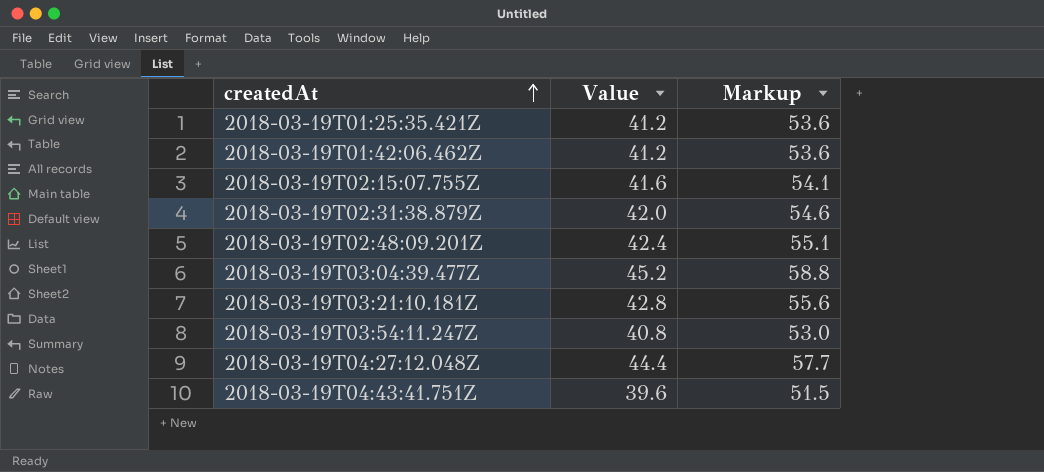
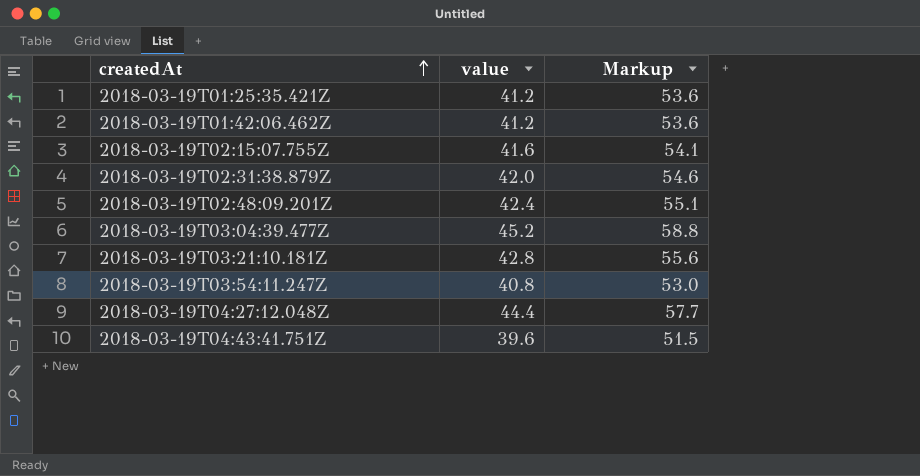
column name: Value -> value

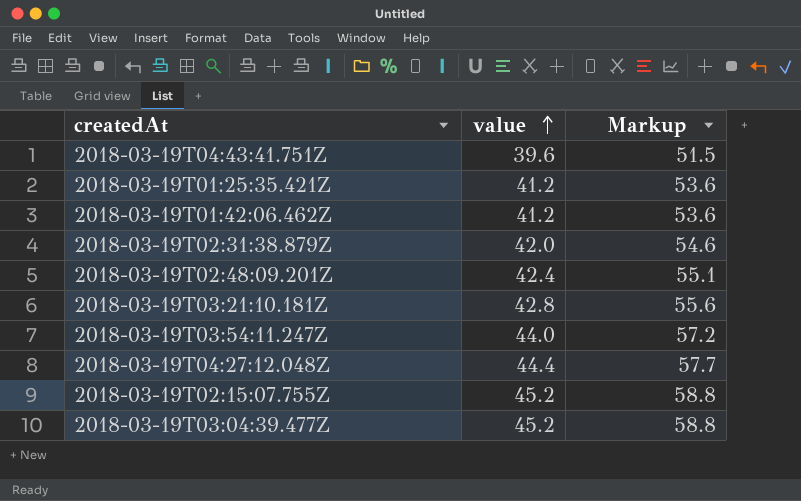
row order: createdAt ascending -> value ascending
2018-03-19T03:54:11.247Z | value: 40.8 -> 44.0
2018-03-19T03:54:11.247Z | Markup: 53.0 -> 57.2
2018-03-19T02:15:07.755Z | value: 41.6 -> 45.2
2018-03-19T02:15:07.755Z | Markup: 54.1 -> 58.8

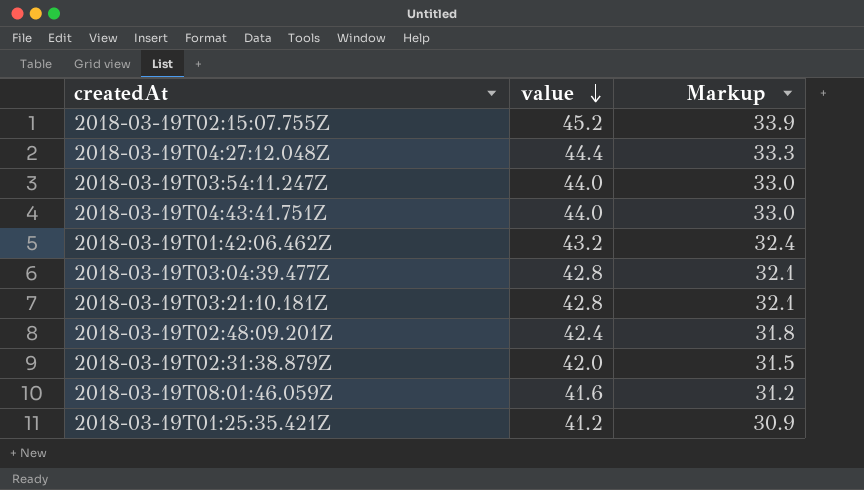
row order: value ascending -> value descending
column Markup | formula: [value] * 1.3 -> [value] * 0.75
2018-03-19T04:43:41.751Z | value: 39.6 -> 44.0
2018-03-19T01:42:06.462Z | value: 41.2 -> 43.2
2018-03-19T03:04:39.477Z | value: 45.2 -> 42.8
row 2018-03-19T08:01:46.059Z: none -> 41.6 | 31.2

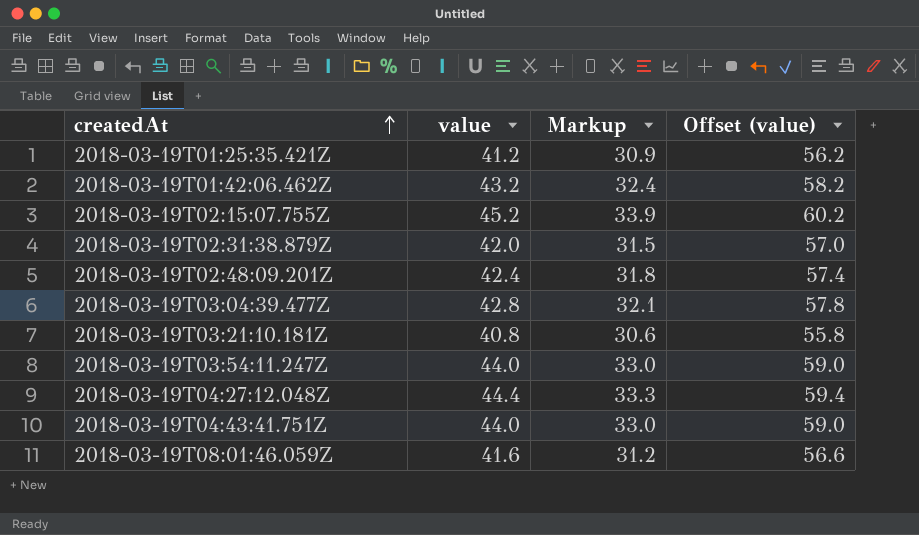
row order: value descending -> createdAt ascending
column Offset (value) | formula: none -> [value] + 15
2018-03-19T03:21:10.181Z | value: 42.8 -> 40.8
2018-03-19T03:21:10.181Z | Markup: 32.1 -> 30.6

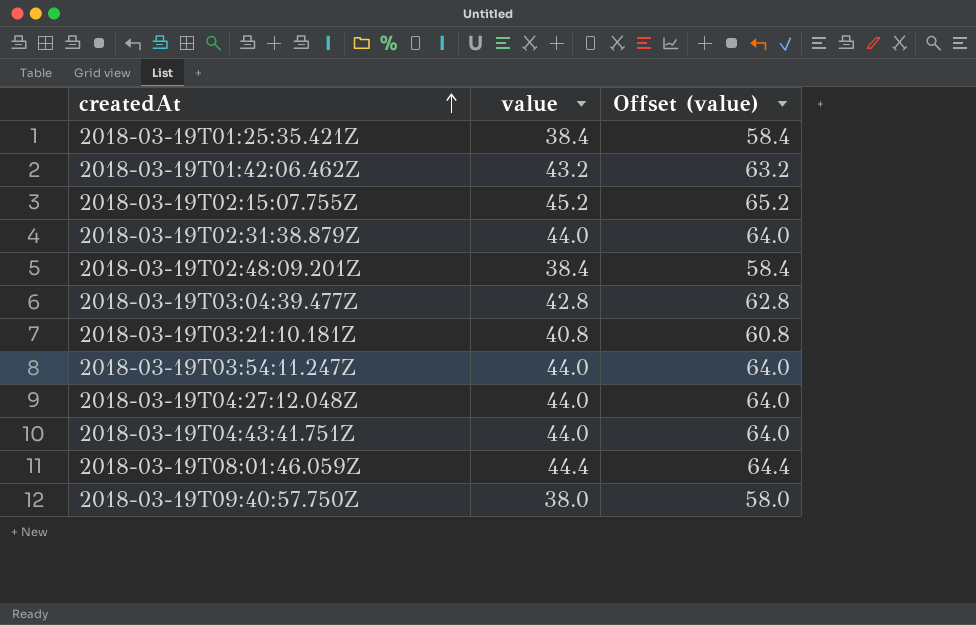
column Markup | formula: [value] * 0.75 -> none
column Offset (value) | formula: [value] + 15 -> [value] + 20
2018-03-19T01:25:35.421Z | value: 41.2 -> 38.4
2018-03-19T02:31:38.879Z | value: 42.0 -> 44.0
2018-03-19T02:48:09.201Z | value: 42.4 -> 38.4
2018-03-19T04:27:12.048Z | value: 44.4 -> 44.0
2018-03-19T08:01:46.059Z | value: 41.6 -> 44.4
row 2018-03-19T09:40:57.750Z: none -> 38.0 | 58.0

